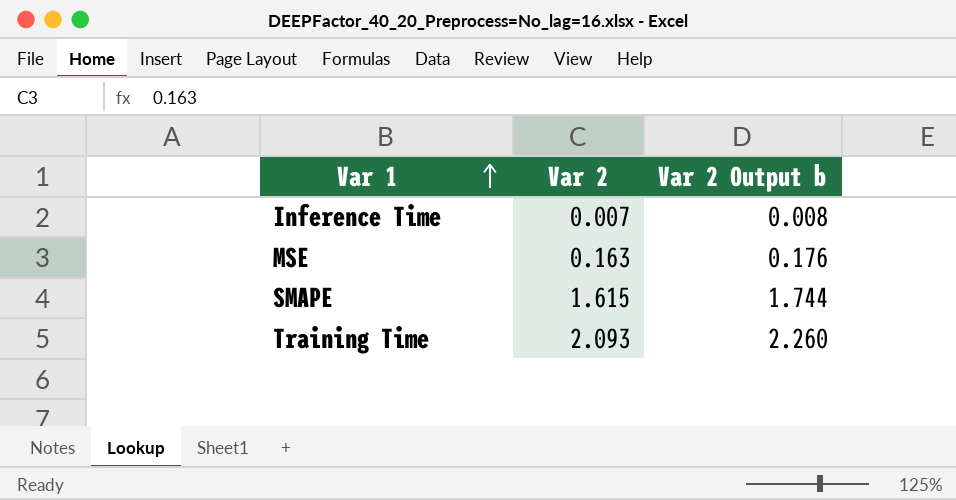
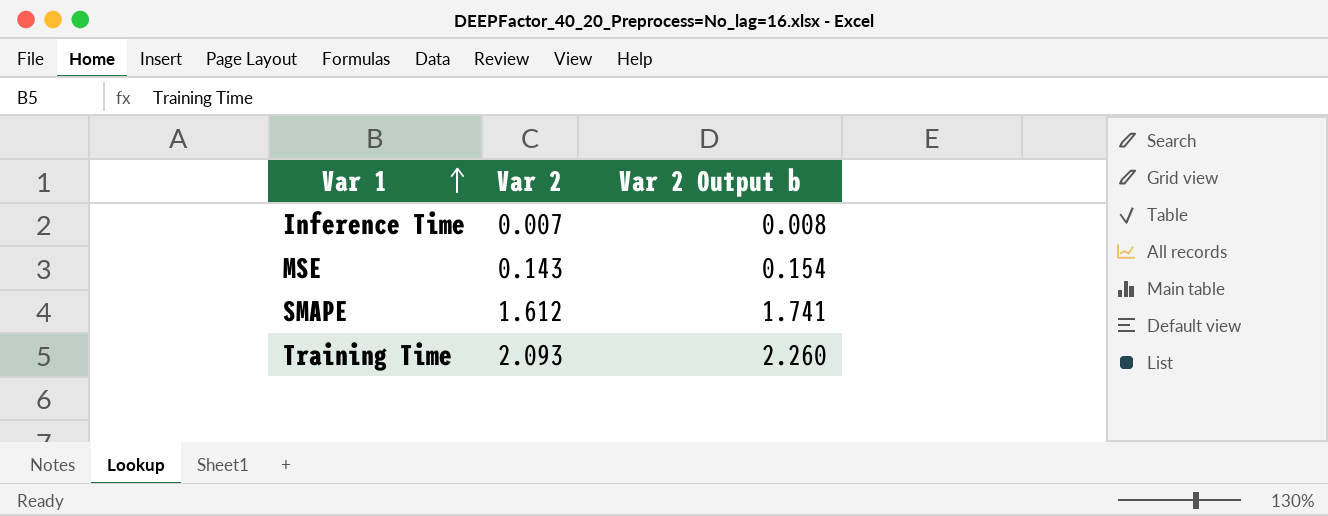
MSE | Var 2: 0.163 -> 0.143
MSE | Var 2 Output b: 0.176 -> 0.154
SMAPE | Var 2: 1.615 -> 1.612
SMAPE | Var 2 Output b: 1.744 -> 1.741

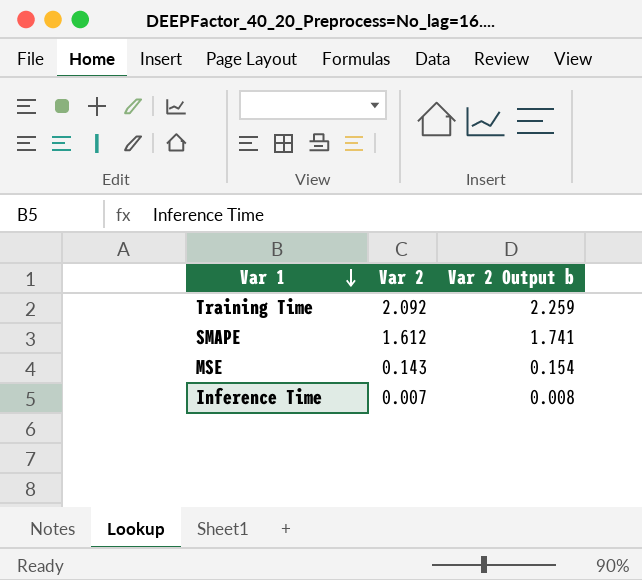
row order: Var 1 ascending -> Var 1 descending
Training Time | Var 2: 2.093 -> 2.092
Training Time | Var 2 Output b: 2.260 -> 2.259

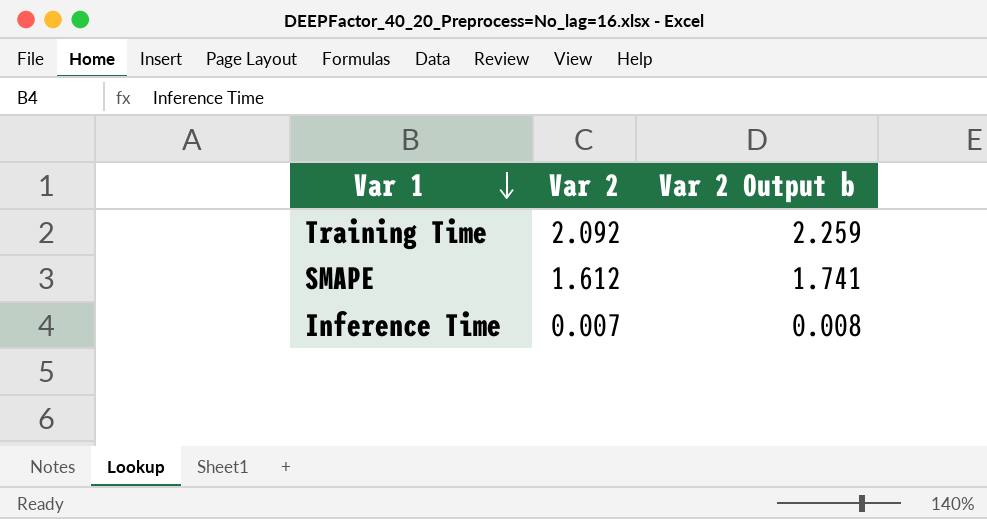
row MSE: 0.143 | 0.154 -> none

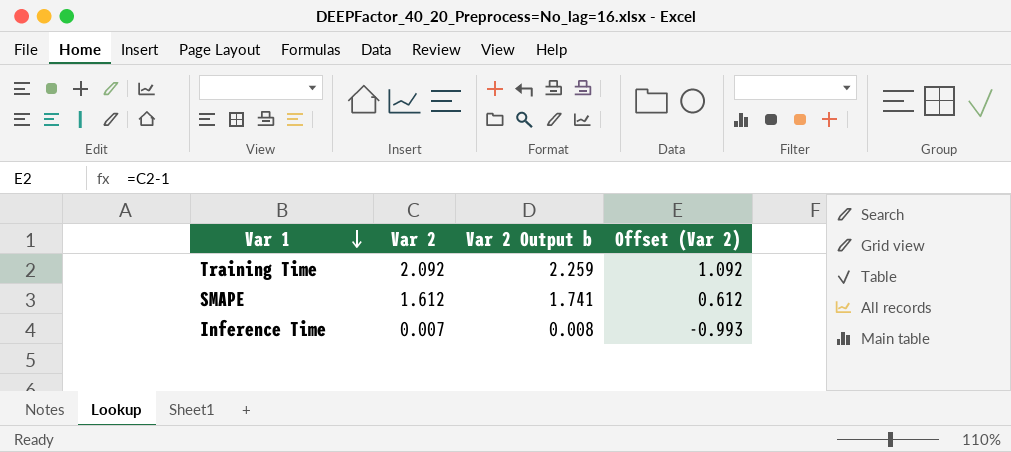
column Offset (Var 2) | formula: none -> [Var 2] - 1

